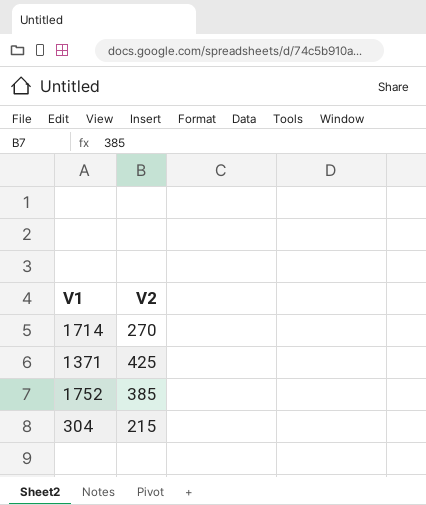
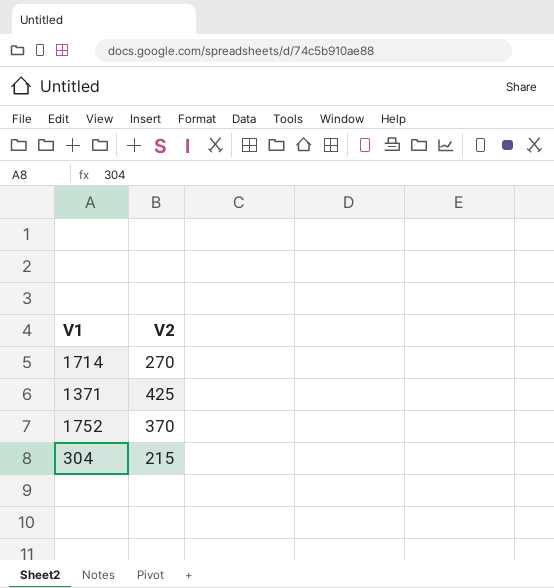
1752 | V2: 385 -> 370

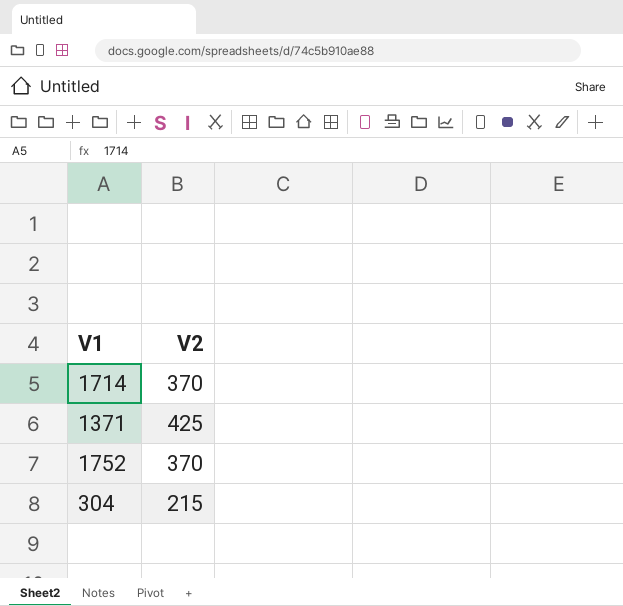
1714 | V2: 270 -> 370

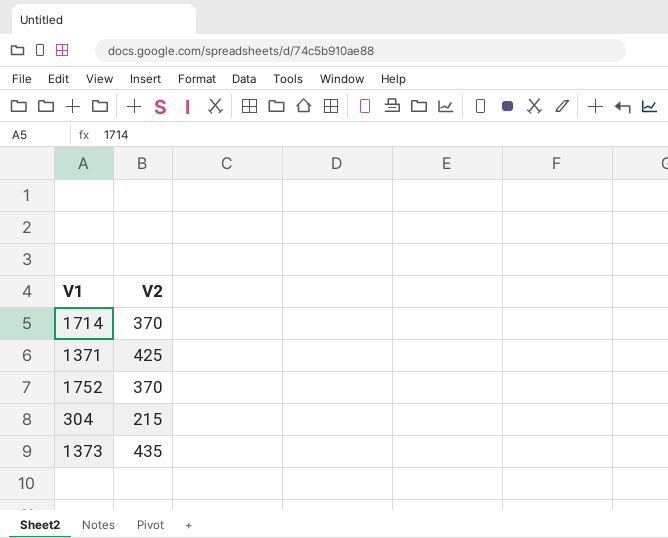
row 1373: none -> 435

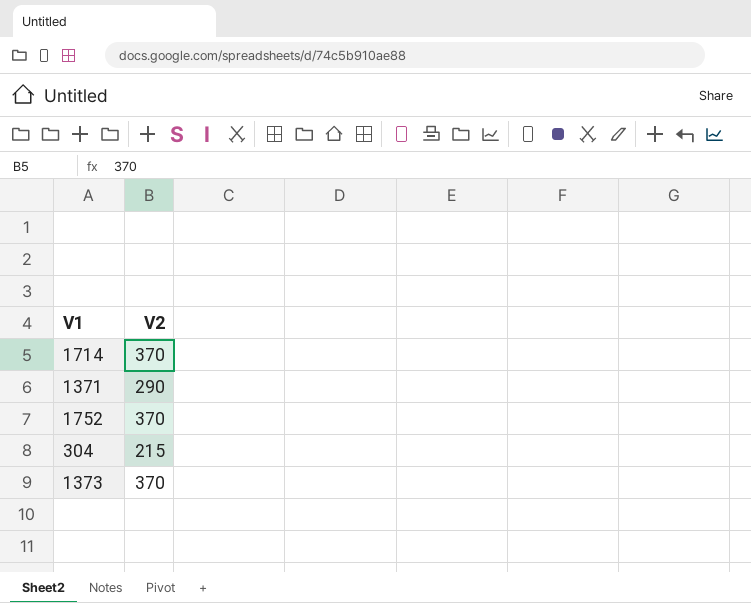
1371 | V2: 425 -> 290
1373 | V2: 435 -> 370

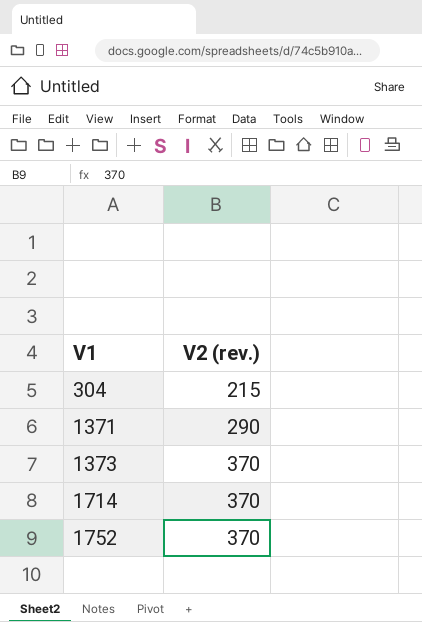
row order: none -> V1 ascending
column name: V2 -> V2 (rev.)

